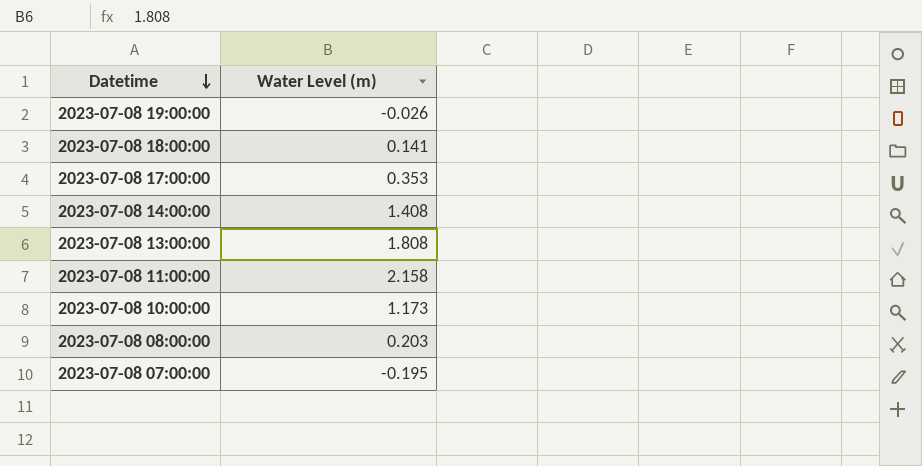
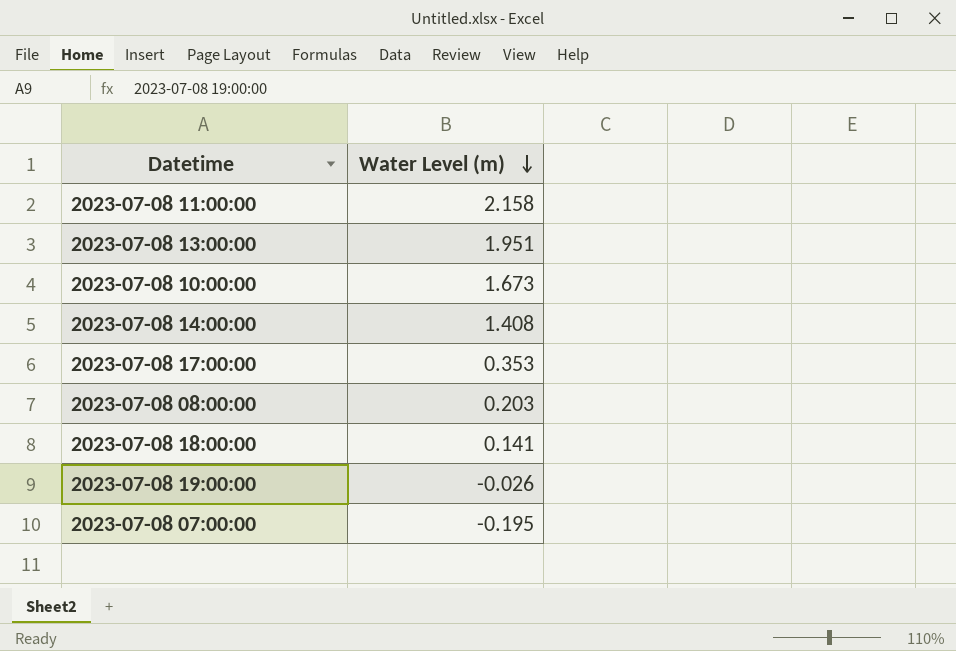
row order: Datetime descending -> Water Level (m) descending
2023-07-08 13:00:00 | Water Level (m): 1.808 -> 1.951
2023-07-08 10:00:00 | Water Level (m): 1.173 -> 1.673

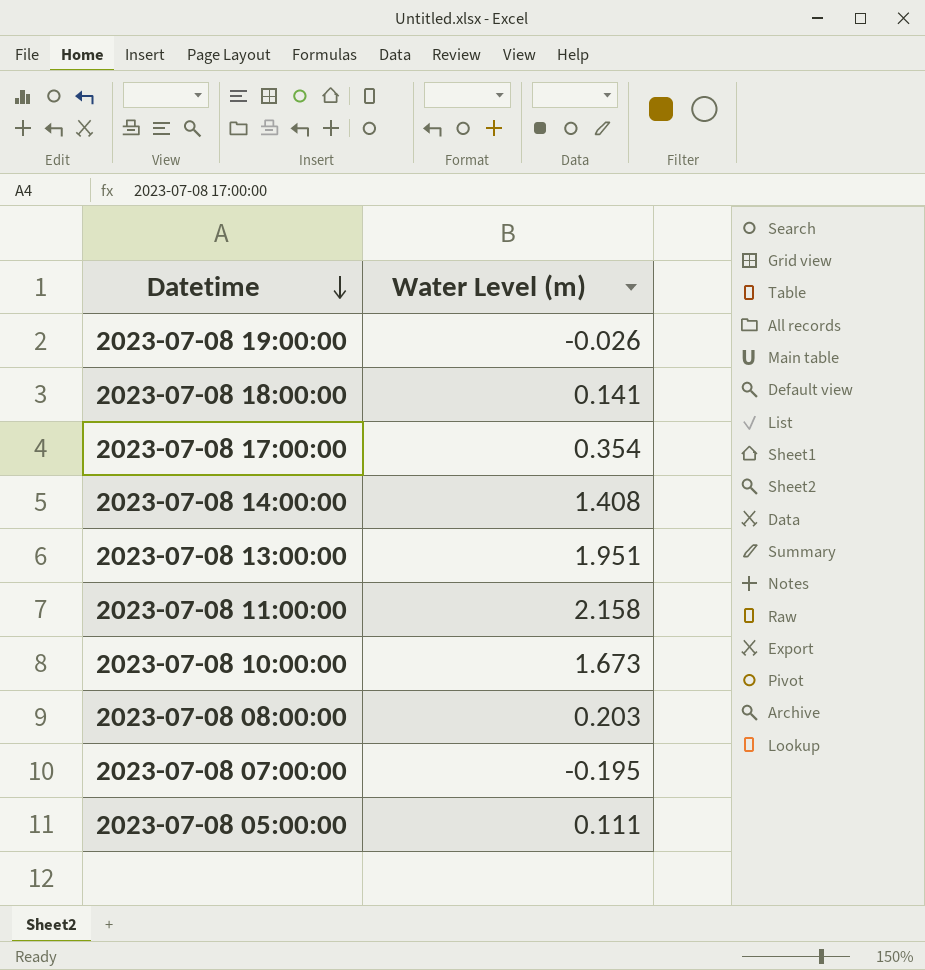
row order: Water Level (m) descending -> Datetime descending
2023-07-08 17:00:00 | Water Level (m): 0.353 -> 0.354
row 2023-07-08 05:00:00: none -> 0.111

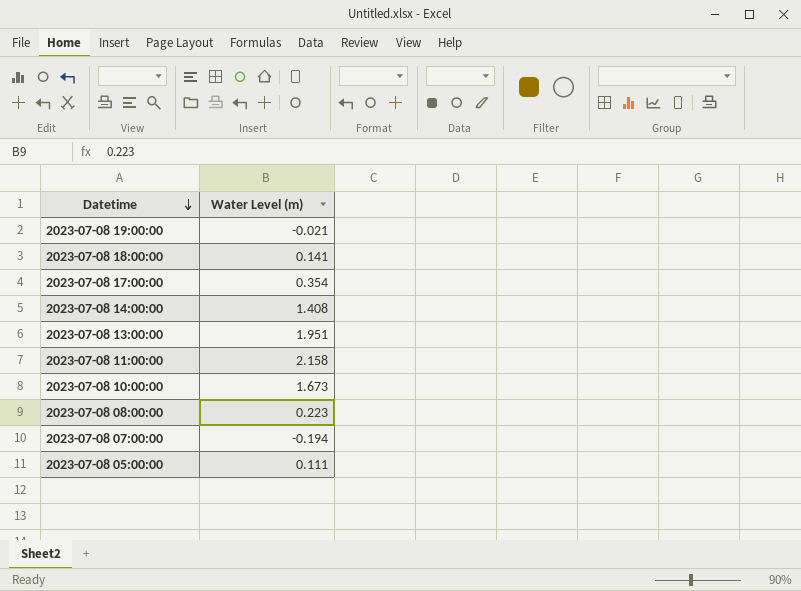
2023-07-08 19:00:00 | Water Level (m): -0.026 -> -0.021
2023-07-08 08:00:00 | Water Level (m): 0.203 -> 0.223
2023-07-08 07:00:00 | Water Level (m): -0.195 -> -0.194

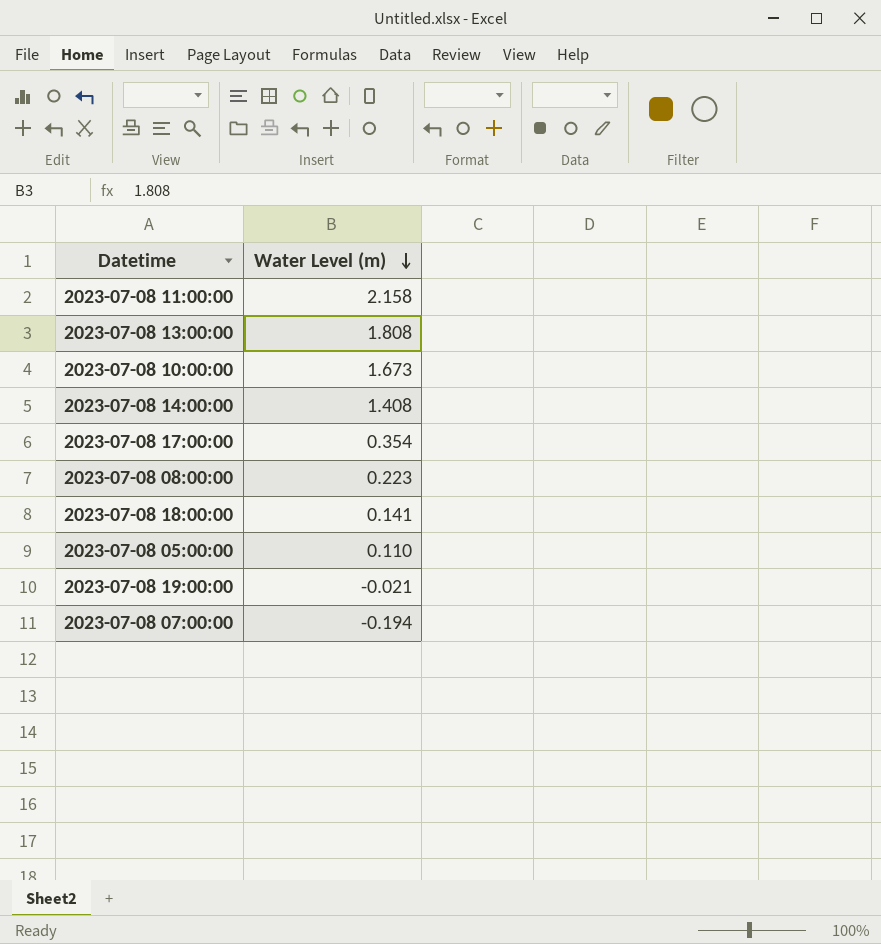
row order: Datetime descending -> Water Level (m) descending
2023-07-08 13:00:00 | Water Level (m): 1.951 -> 1.808
2023-07-08 05:00:00 | Water Level (m): 0.111 -> 0.110

